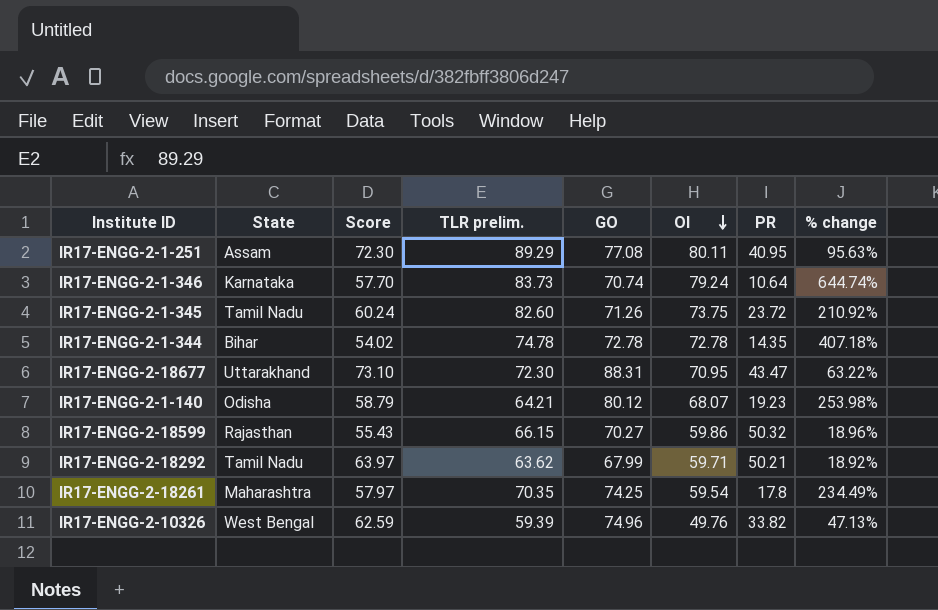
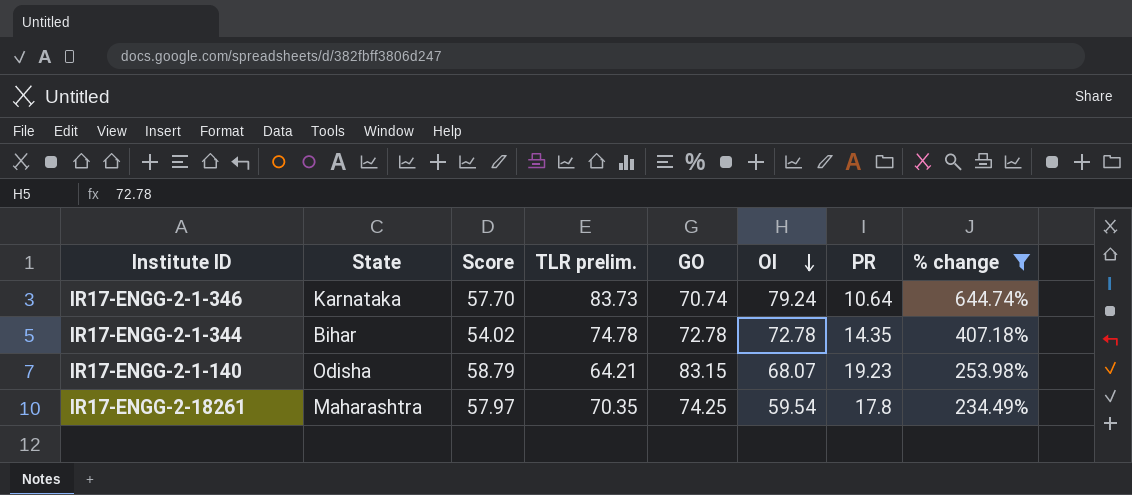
filter: none -> % change >= 234.49%
IR17-ENGG-2-1-140 | GO: 80.12 -> 83.15

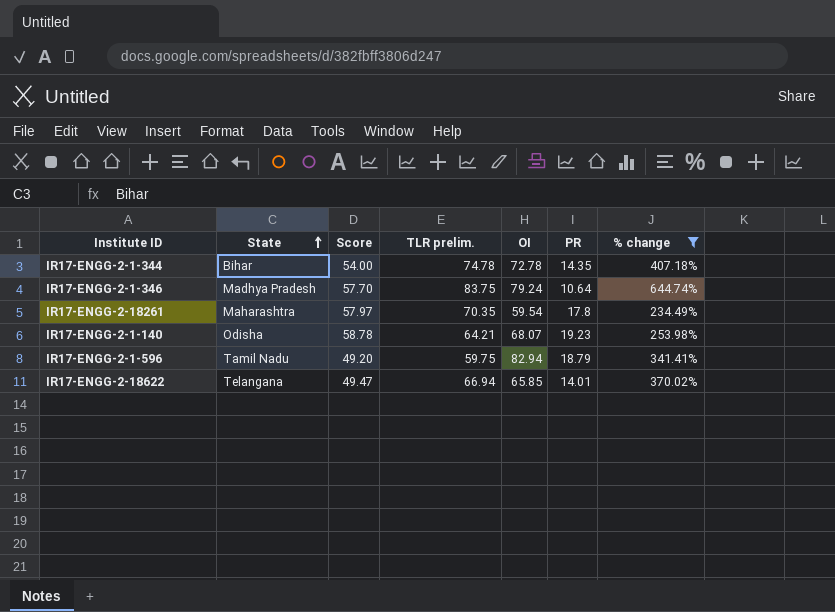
row order: OI descending -> State ascending
column GO | position: 5 -> none
IR17-ENGG-2-1-344 | Score: 54.02 -> 54.00
IR17-ENGG-2-1-346 | State: Karnataka -> Madhya Pradesh
IR17-ENGG-2-1-346 | TLR prelim.: 83.73 -> 83.75
IR17-ENGG-2-1-140 | Score: 58.79 -> 58.78
row IR17-ENGG-2-1-596: none -> Tamil Nadu | 49.20 | 59.75 | 82.94 | 18.79 | 341.41%
row IR17-ENGG-2-18622: none -> Telangana | 49.47 | 66.94 | 65.85 | 14.01 | 370.02%

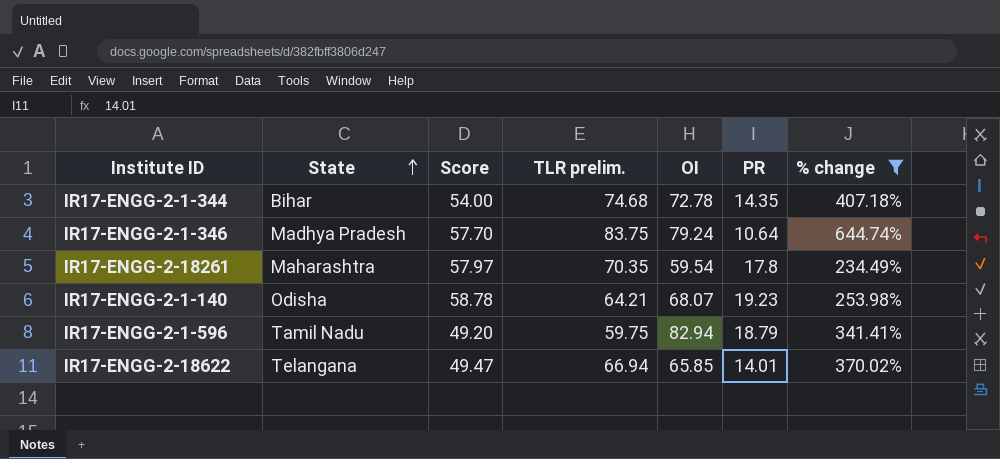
IR17-ENGG-2-1-344 | TLR prelim.: 74.78 -> 74.68

